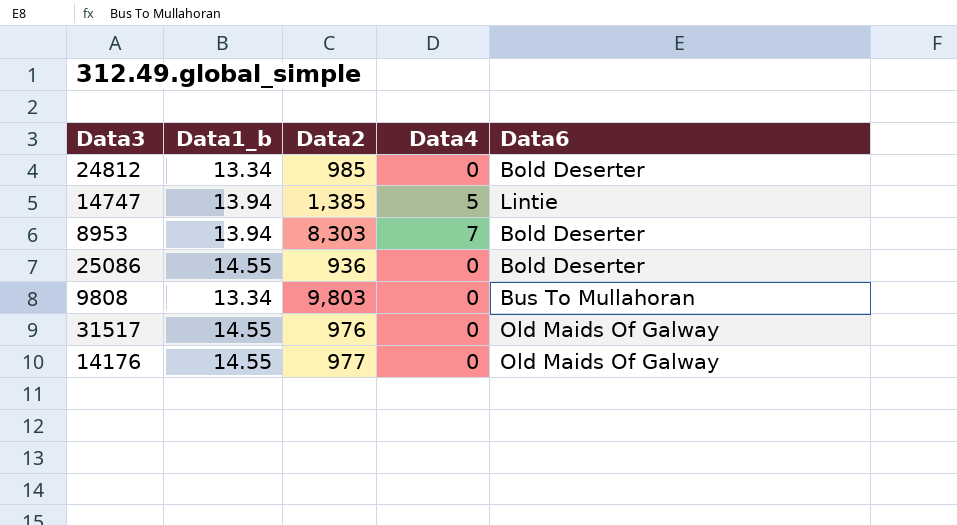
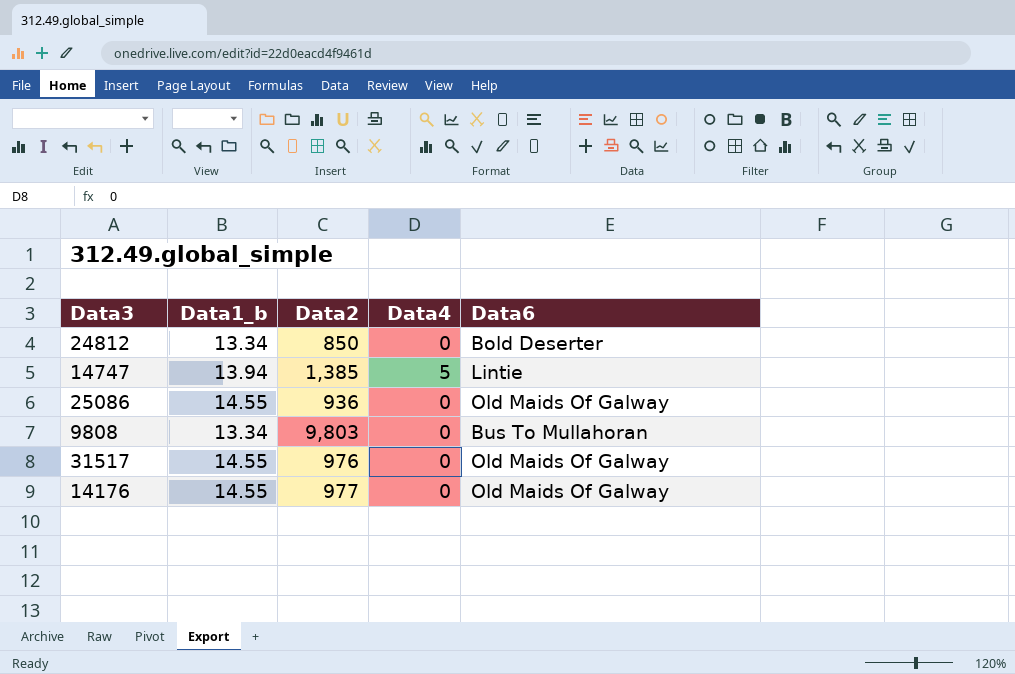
row 8953: 13.94 | 8,303 | 7 | Bold Deserter -> none
24812 | Data2: 985 -> 850
25086 | Data6: Bold Deserter -> Old Maids Of Galway

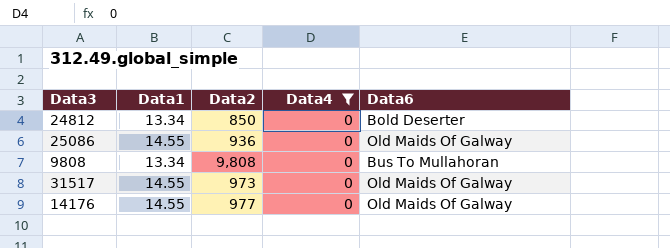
filter: none -> Data4 = 0
column name: Data1_b -> Data1
9808 | Data2: 9,803 -> 9,808
31517 | Data2: 976 -> 973

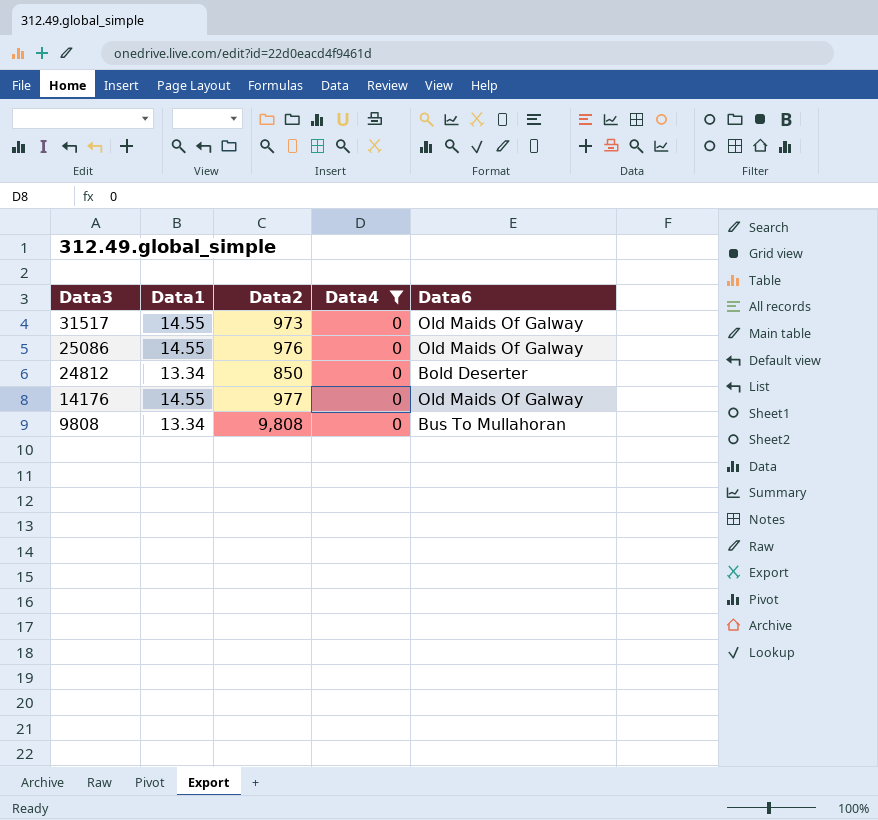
row order: none -> Data3 descending
25086 | Data2: 936 -> 976

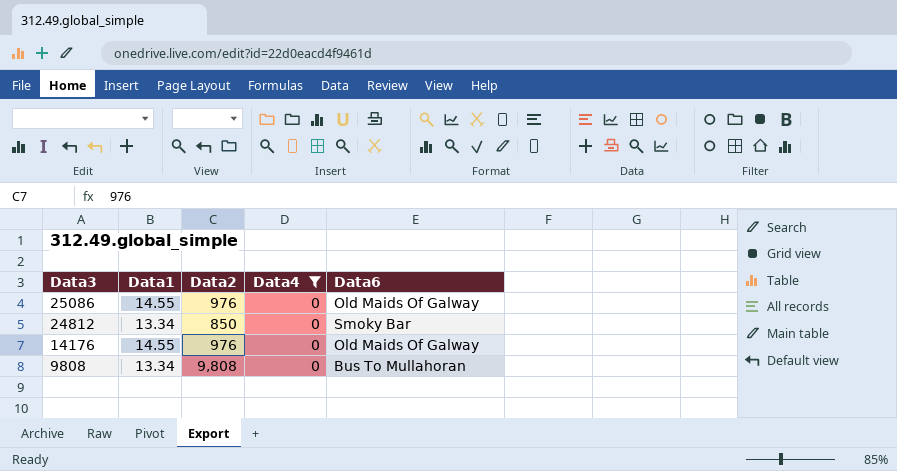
row 31517: 14.55 | 973 | 0 | Old Maids Of Galway -> none
24812 | Data6: Bold Deserter -> Smoky Bar
14176 | Data2: 977 -> 976

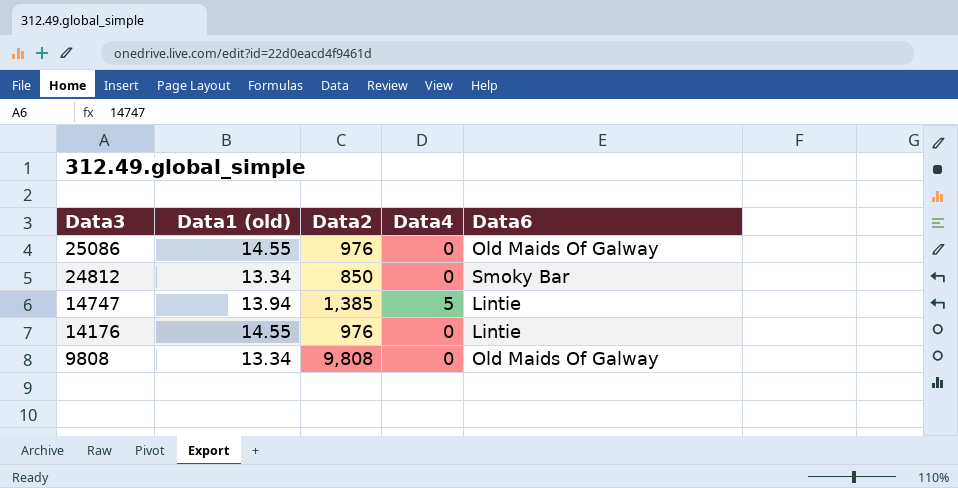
filter: Data4 = 0 -> none
column name: Data1 -> Data1 (old)
14176 | Data6: Old Maids Of Galway -> Lintie
9808 | Data6: Bus To Mullahoran -> Old Maids Of Galway

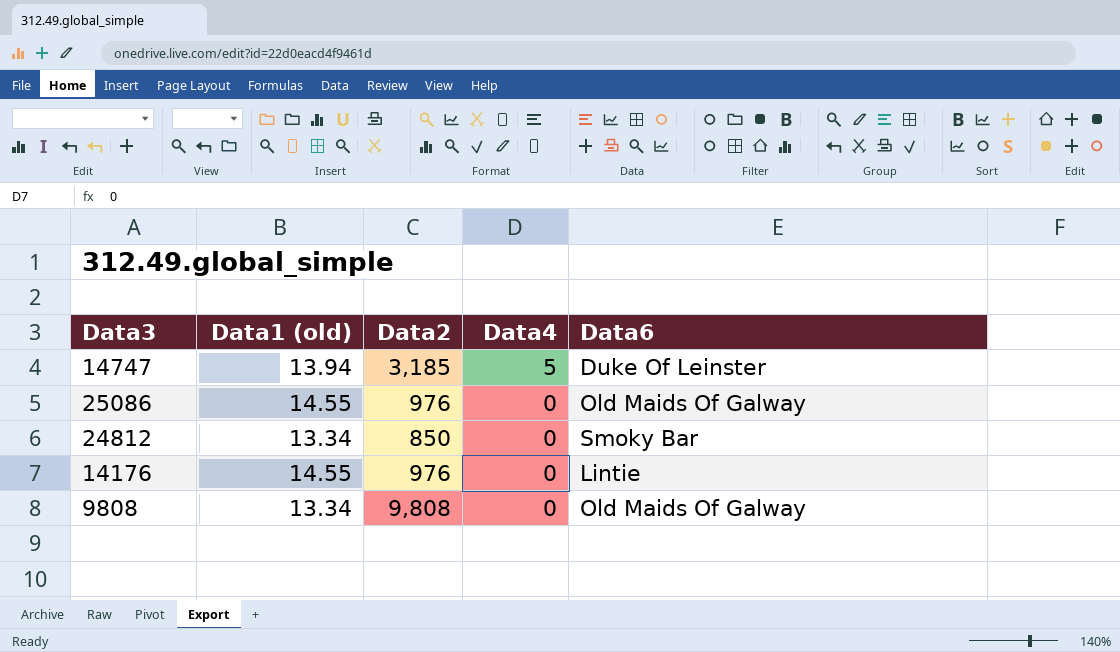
row order: Data3 descending -> Data4 descending
14747 | Data2: 1,385 -> 3,185
14747 | Data6: Lintie -> Duke Of Leinster

